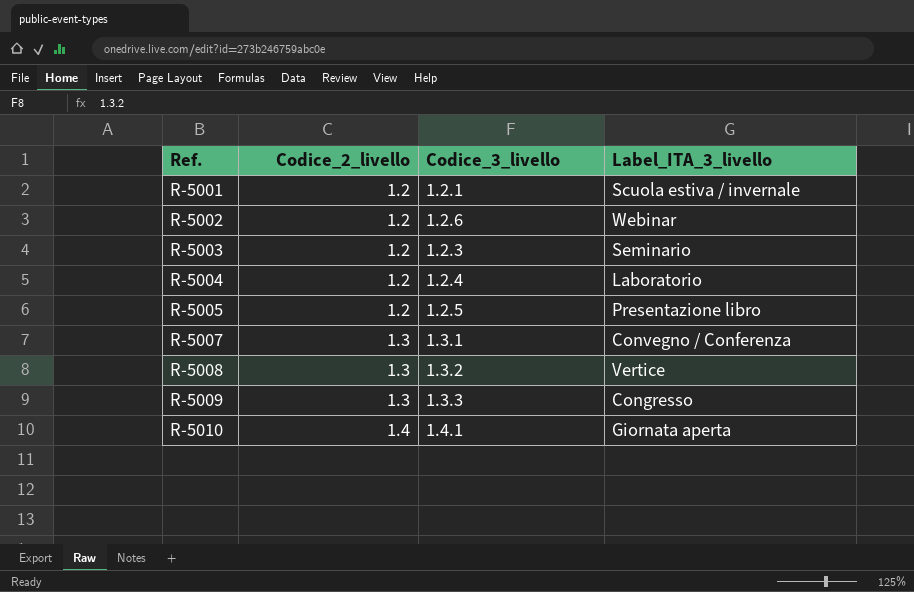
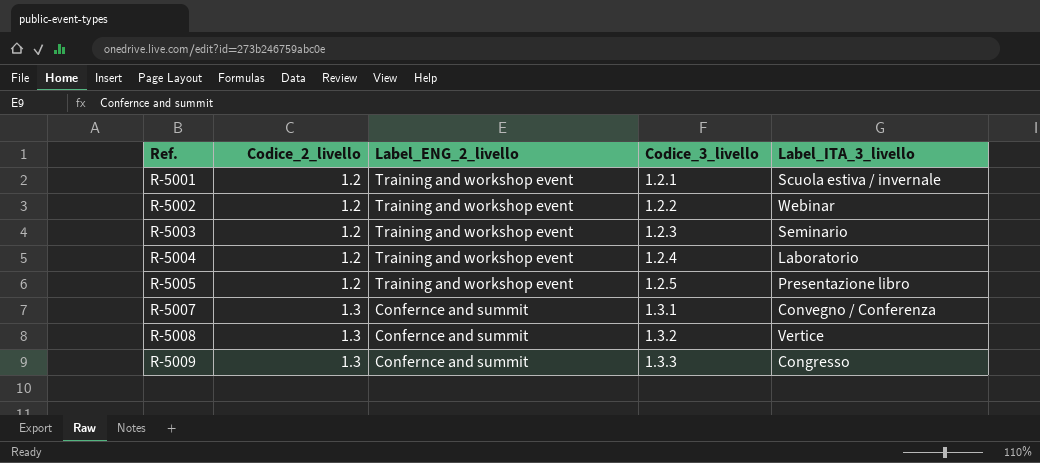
column Label_ENG_2_livello | position: none -> 3
row R-5010: 1.4 | 1.4.1 | Giornata aperta -> none
R-5002 | Codice_3_livello: 1.2.6 -> 1.2.2

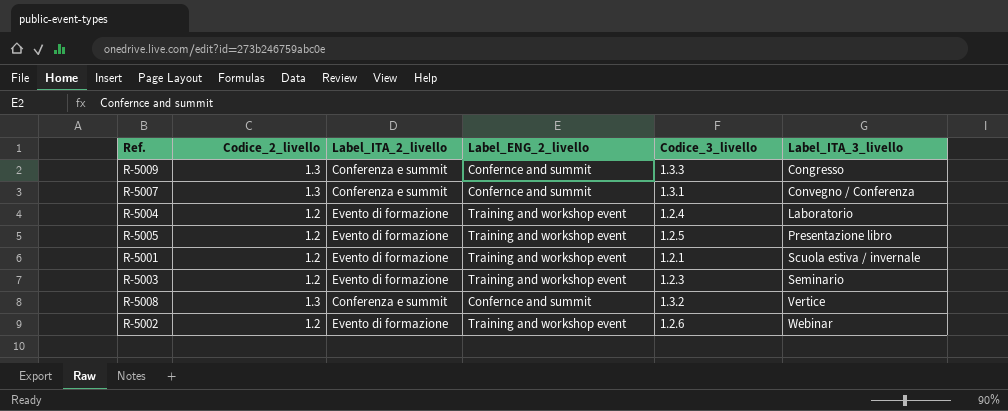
row order: Ref. ascending -> Label_ITA_3_livello ascending
column Label_ITA_2_livello | position: none -> 3
R-5002 | Codice_3_livello: 1.2.2 -> 1.2.6

